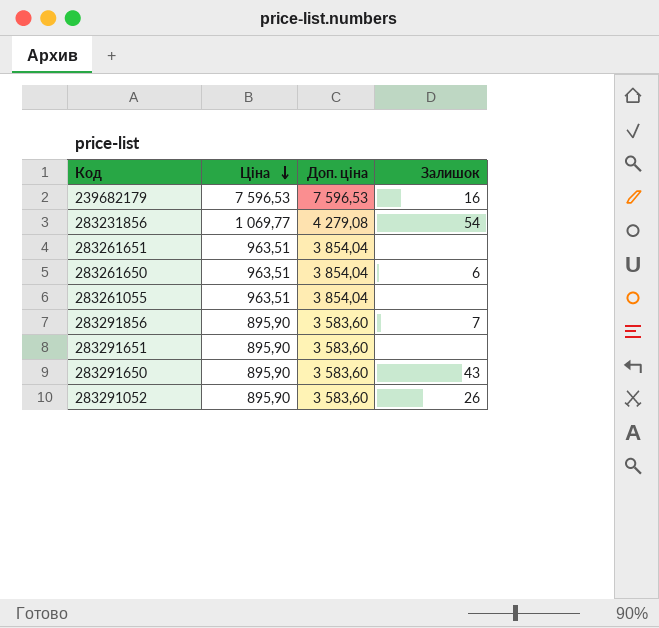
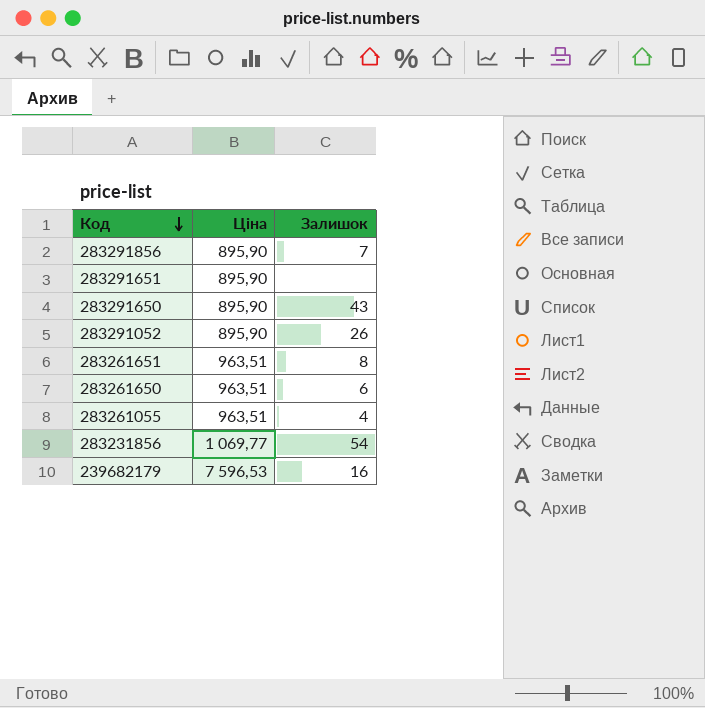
row order: Ціна descending -> Код descending
column Доп. ціна | position: 3 -> none
283261651 | Залишок: none -> 8
283261055 | Залишок: none -> 4

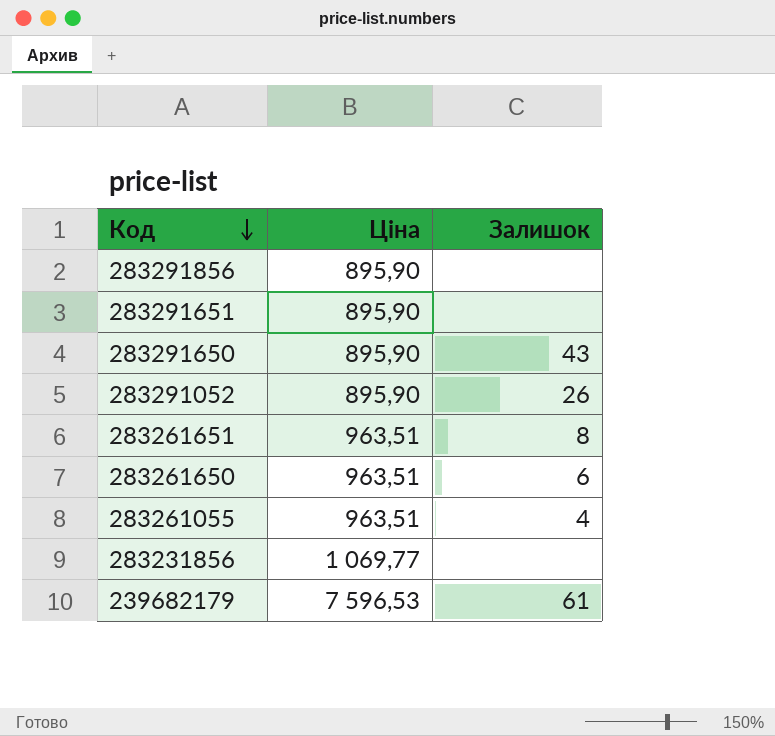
283291856 | Залишок: 7 -> none
283231856 | Залишок: 54 -> none
239682179 | Залишок: 16 -> 61

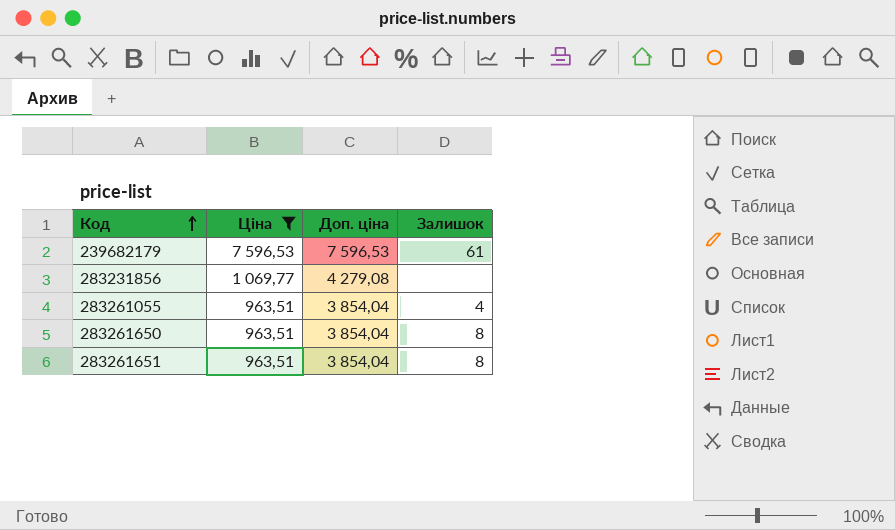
filter: none -> Ціна != 895,90
row order: Код descending -> Код ascending
column Доп. ціна | position: none -> 3
283261650 | Залишок: 6 -> 8

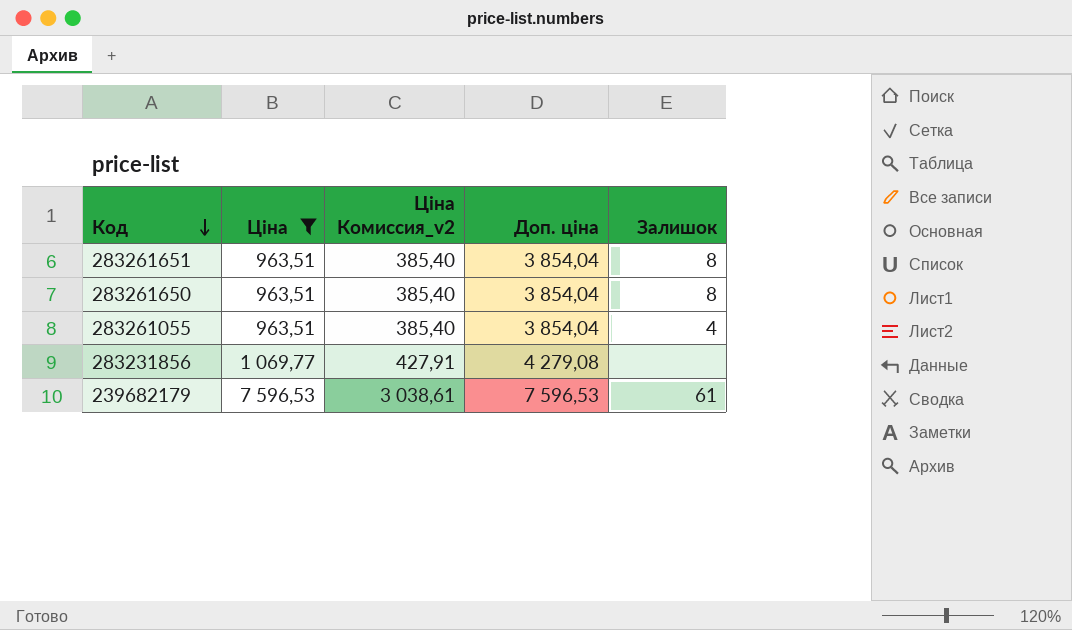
row order: Код ascending -> Код descending
column Ціна Комиссия_v2 | formula: none -> [Ціна] * 0,4

